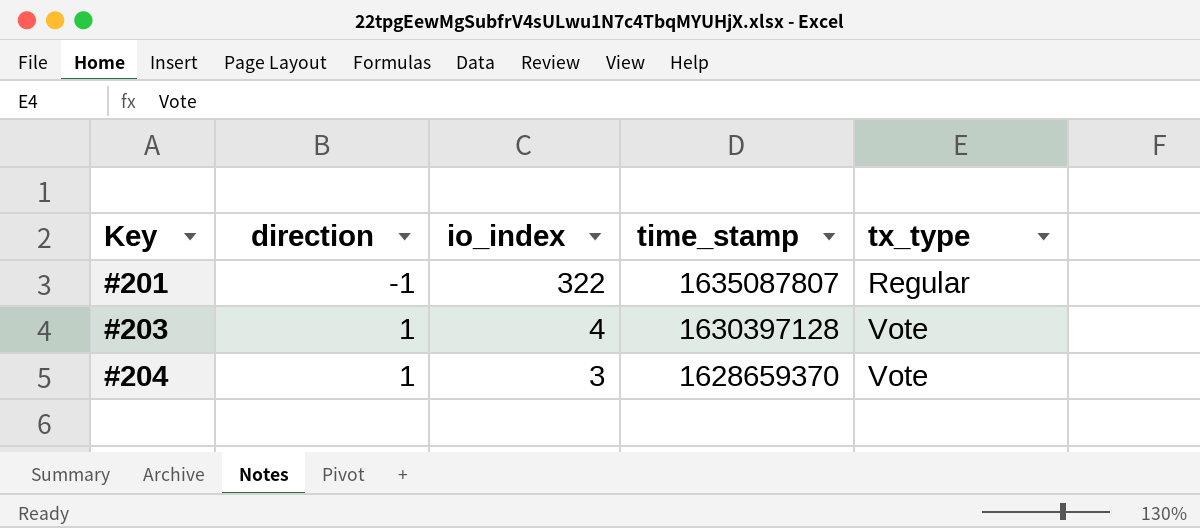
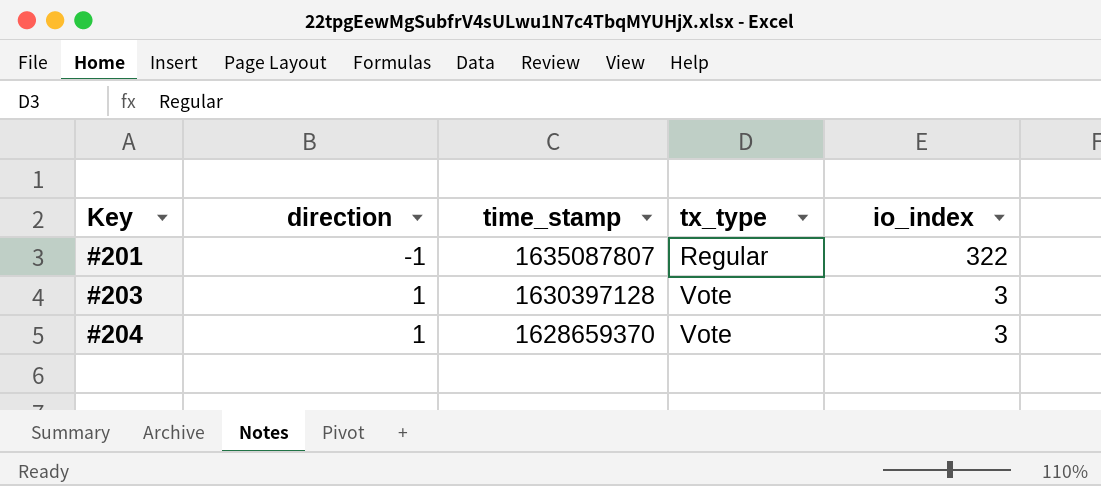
column io_index | position: 3 -> 5
#203 | io_index: 4 -> 3

